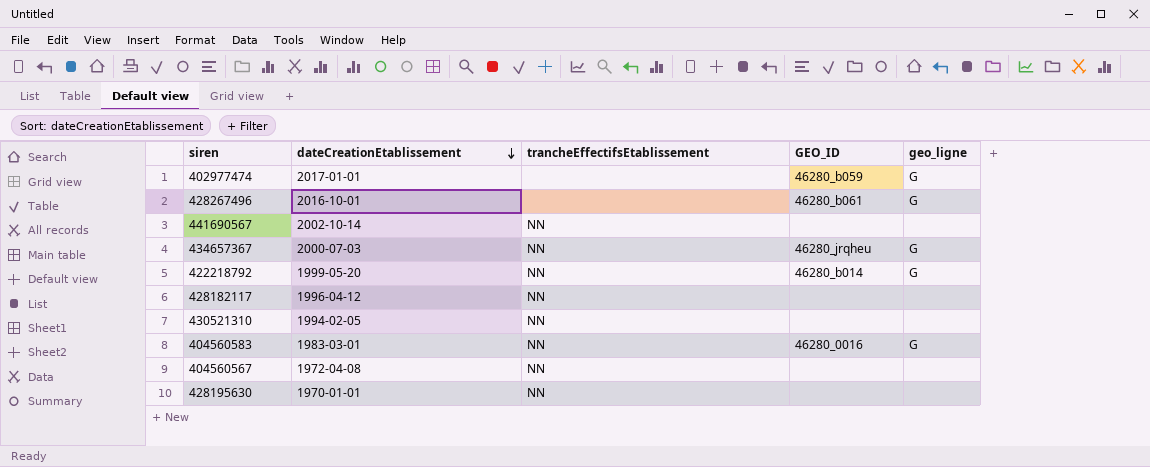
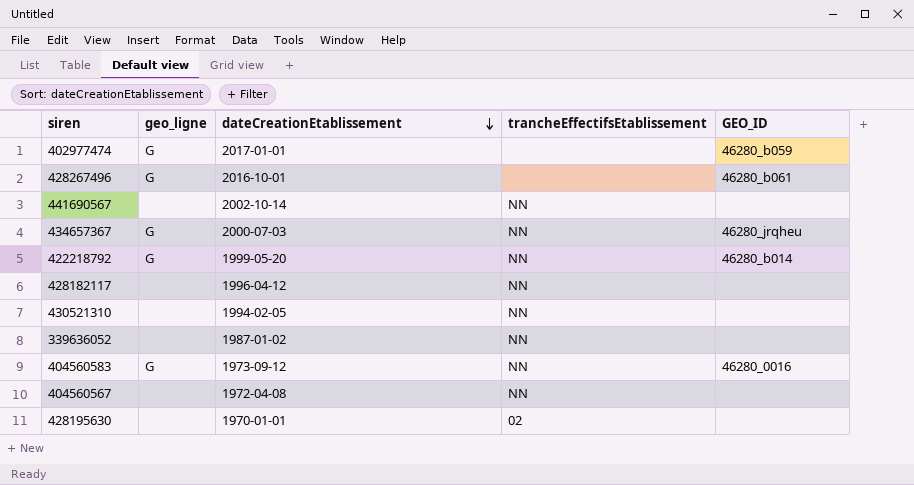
column geo_ligne | position: 5 -> 2
row 339636052: none -> none | 1987-01-02 | NN | none
404560583 | dateCreationEtablissement: 1983-03-01 -> 1973-09-12
428195630 | trancheEffectifsEtablissement: NN -> 02

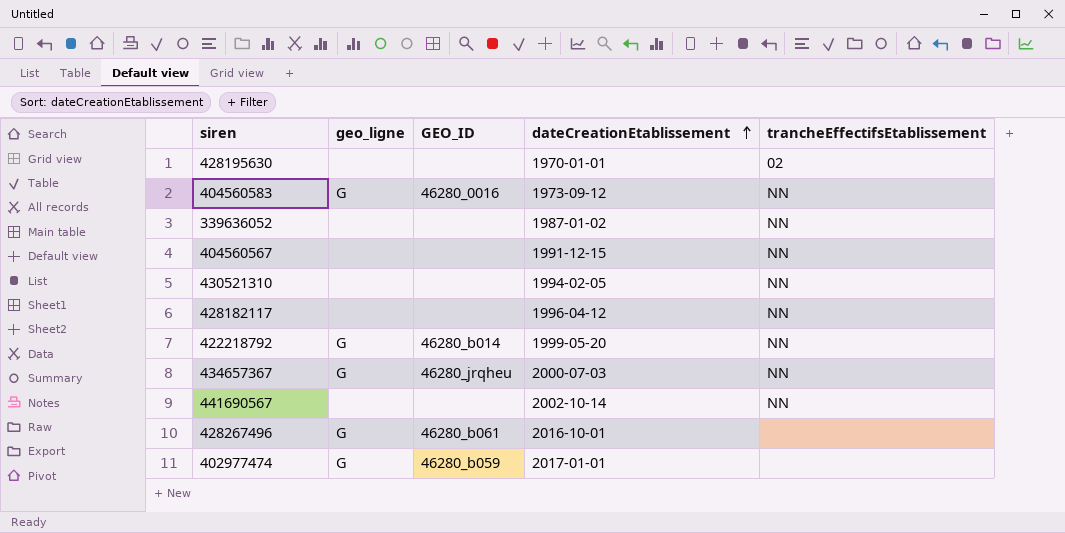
row order: dateCreationEtablissement descending -> dateCreationEtablissement ascending
column GEO_ID | position: 5 -> 3
404560567 | dateCreationEtablissement: 1972-04-08 -> 1991-12-15

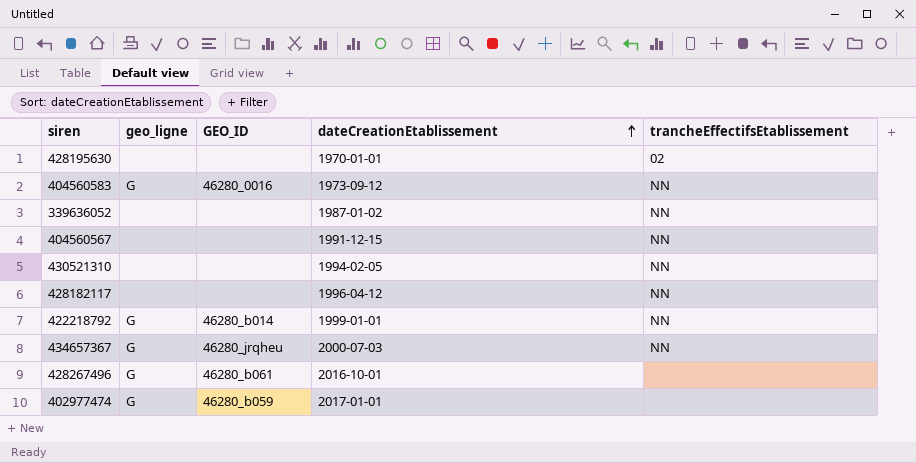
row 441690567: none | none | 2002-10-14 | NN -> none
422218792 | dateCreationEtablissement: 1999-05-20 -> 1999-01-01

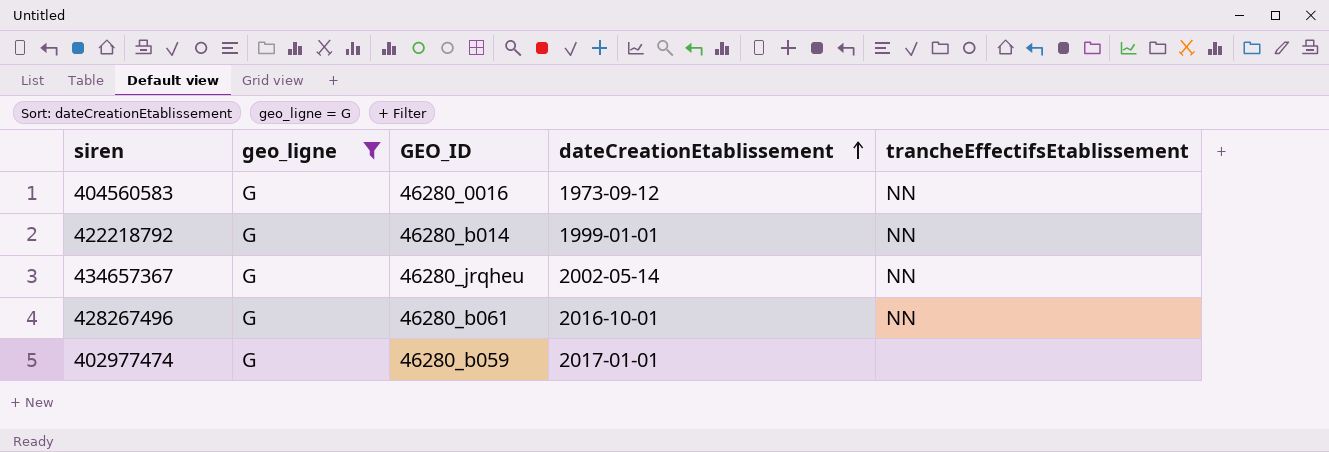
filter: none -> geo_ligne = G
434657367 | dateCreationEtablissement: 2000-07-03 -> 2002-05-14
428267496 | trancheEffectifsEtablissement: none -> NN

